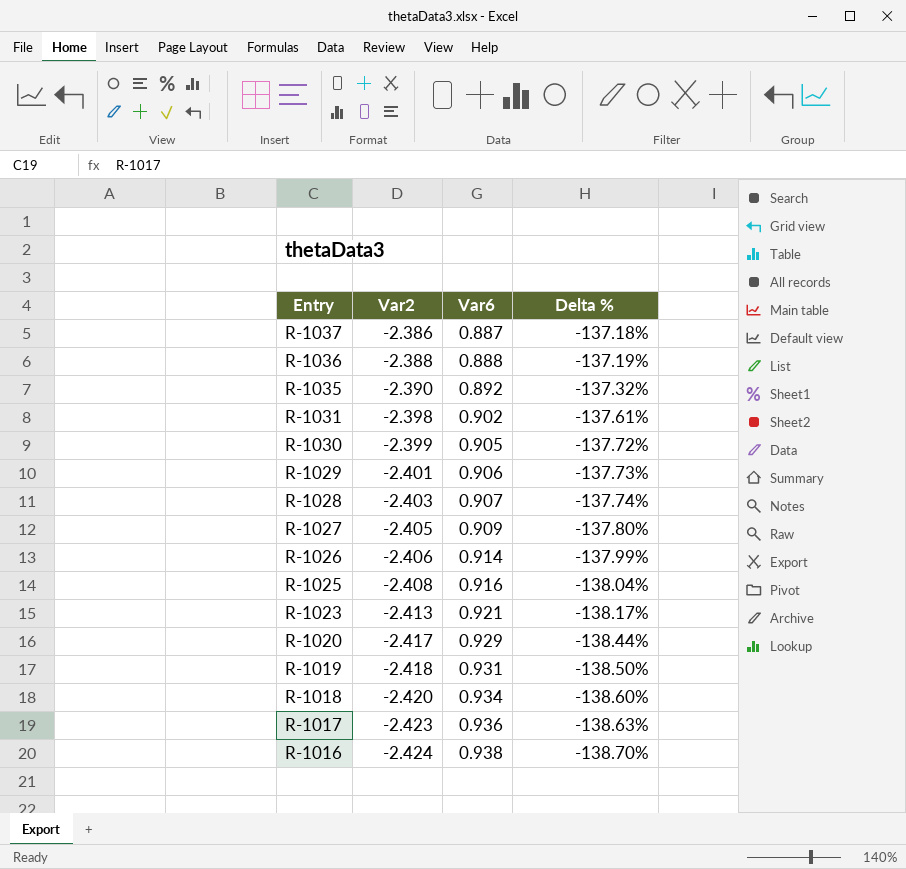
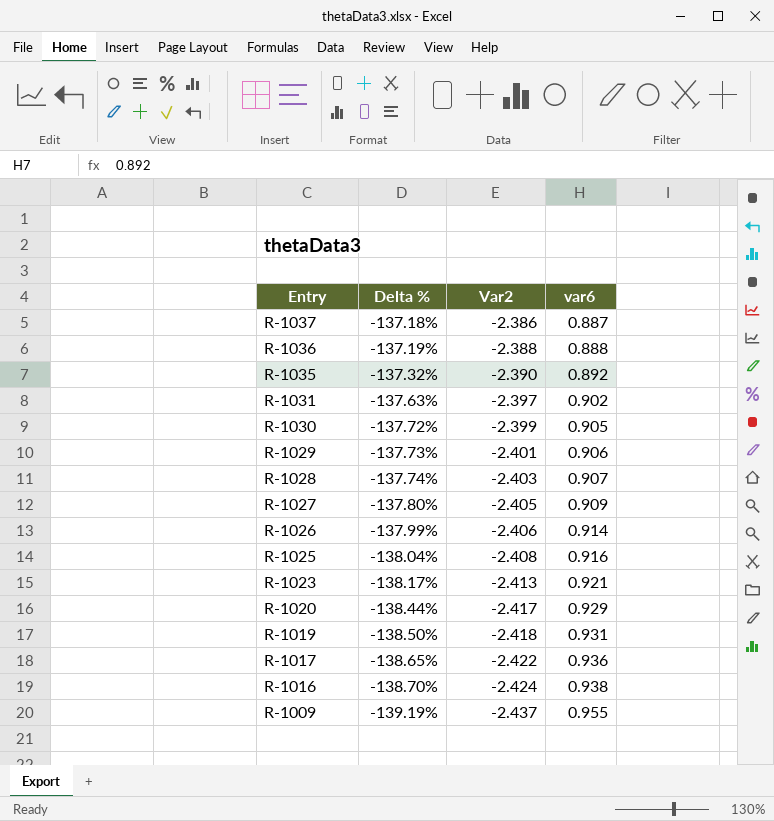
column Delta % | position: 4 -> 2
column name: Var6 -> var6
row R-1018: -2.420 | 0.934 | -138.60% -> none
R-1031 | Delta %: -137.61% -> -137.63%
R-1031 | Var2: -2.398 -> -2.397
R-1017 | Delta %: -138.63% -> -138.65%
R-1017 | Var2: -2.423 -> -2.422
row R-1009: none -> -139.19% | -2.437 | 0.955

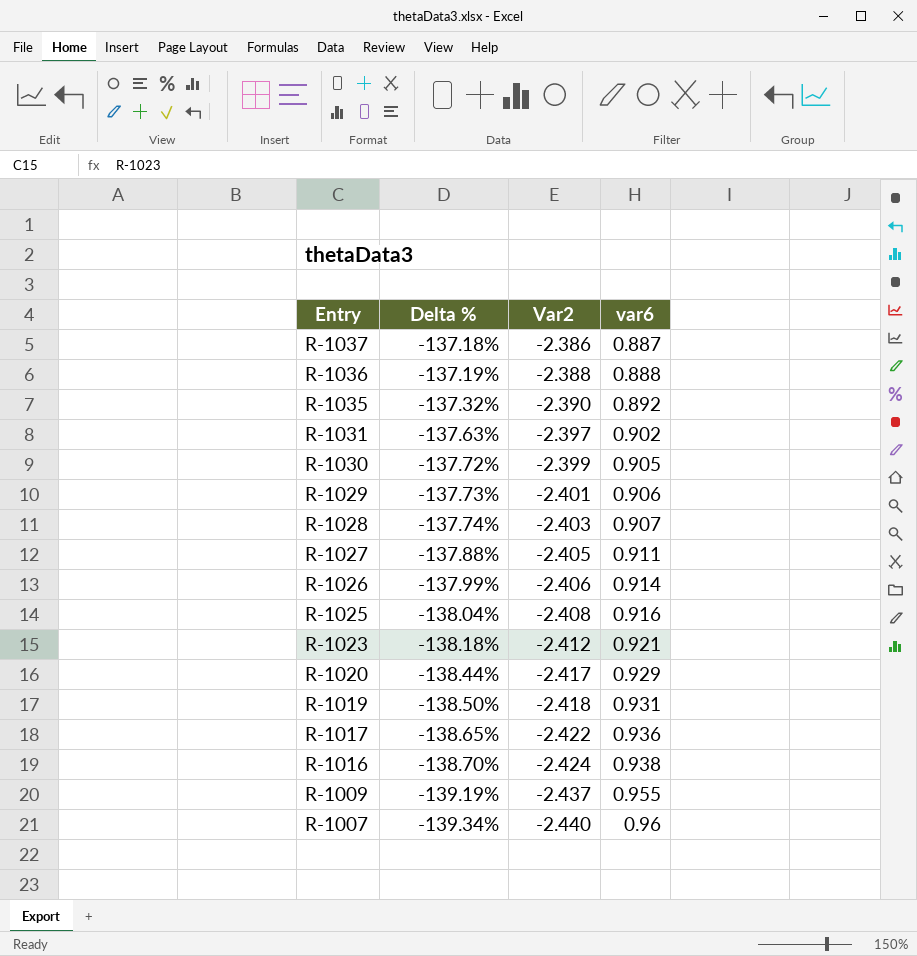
R-1027 | Delta %: -137.80% -> -137.88%
R-1027 | var6: 0.909 -> 0.911
R-1023 | Delta %: -138.17% -> -138.18%
R-1023 | Var2: -2.413 -> -2.412
row R-1007: none -> -139.34% | -2.440 | 0.96

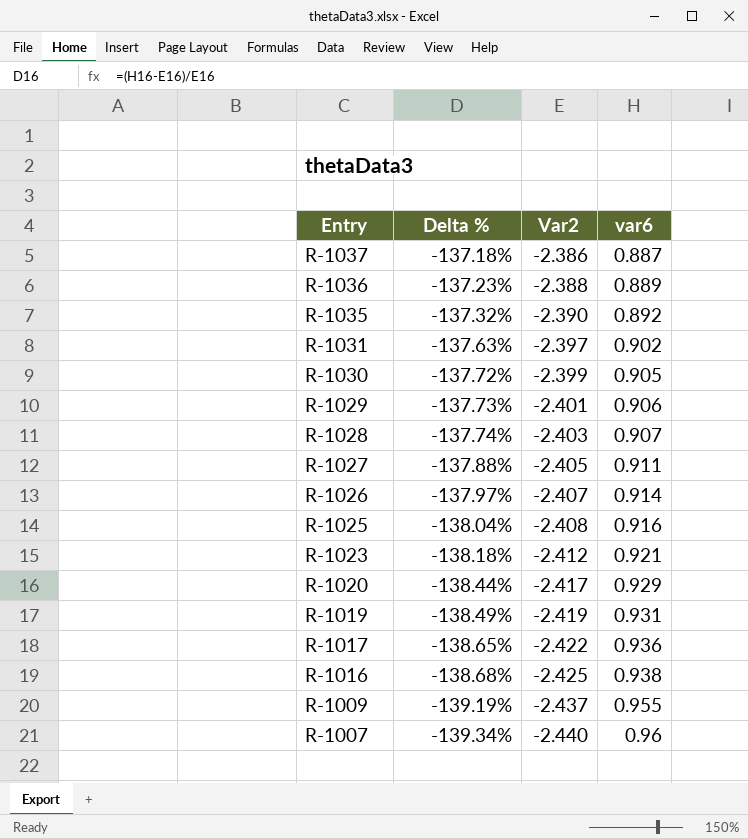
R-1036 | Delta %: -137.19% -> -137.23%
R-1036 | var6: 0.888 -> 0.889
R-1026 | Delta %: -137.99% -> -137.97%
R-1026 | Var2: -2.406 -> -2.407
R-1019 | Delta %: -138.50% -> -138.49%
R-1019 | Var2: -2.418 -> -2.419
R-1016 | Delta %: -138.70% -> -138.68%
R-1016 | Var2: -2.424 -> -2.425

